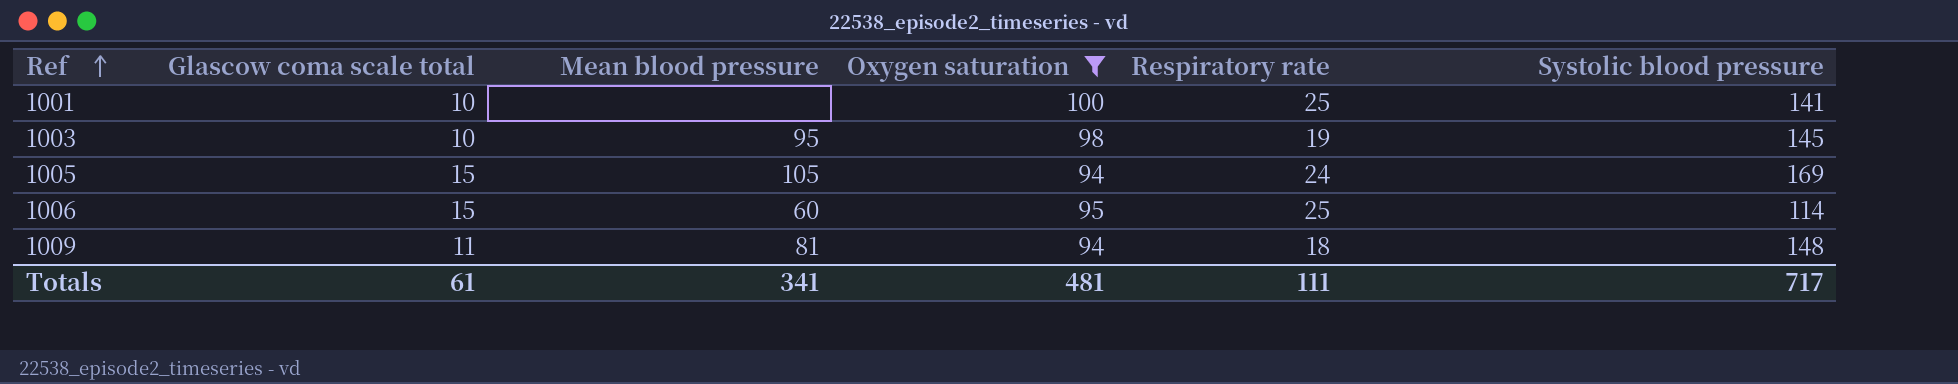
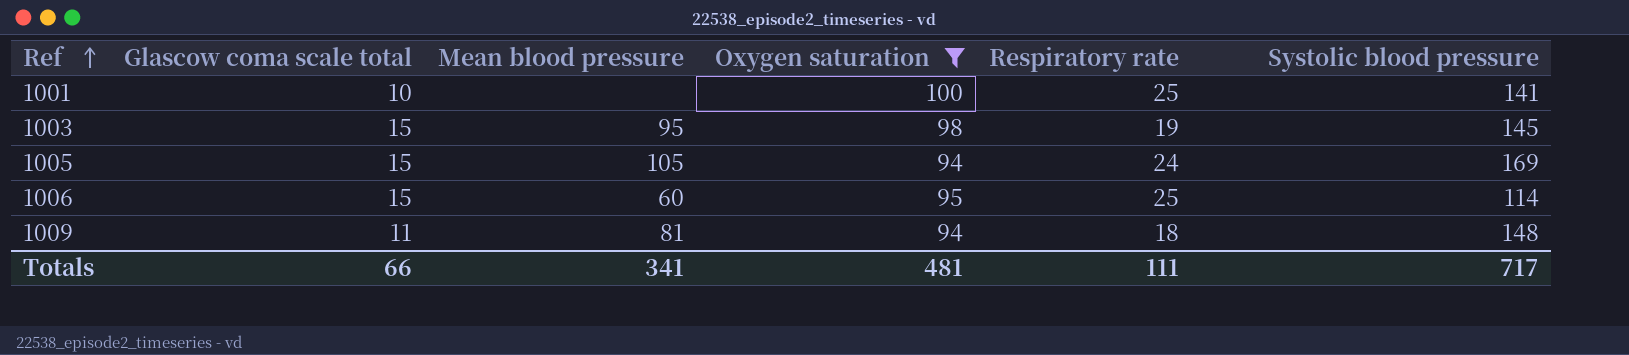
1003 | Glascow coma scale total: 10 -> 15
Totals | Glascow coma scale total: 61 -> 66

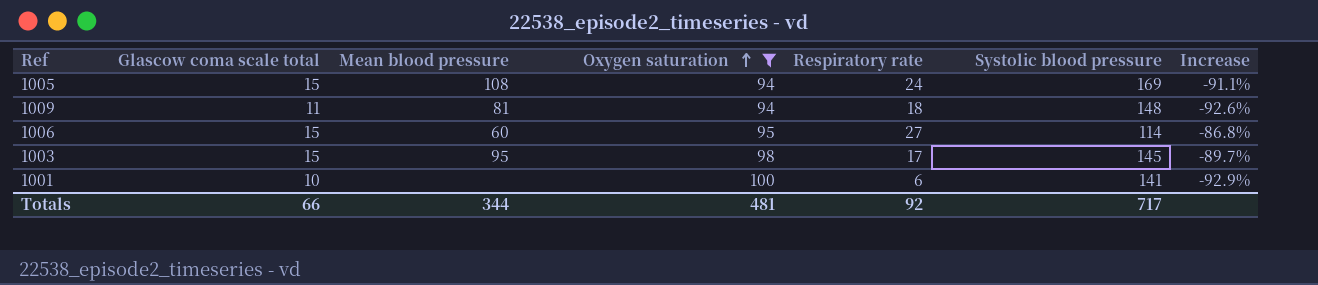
row order: Ref ascending -> Oxygen saturation ascending
column Increase | formula: none -> ([Glascow coma scale total] - [Systolic blood pressure]) / [Systolic blood pressure]
1005 | Mean blood pressure: 105 -> 108
1006 | Respiratory rate: 25 -> 27
1003 | Respiratory rate: 19 -> 17
1001 | Respiratory rate: 25 -> 6
Totals | Mean blood pressure: 341 -> 344
Totals | Respiratory rate: 111 -> 92

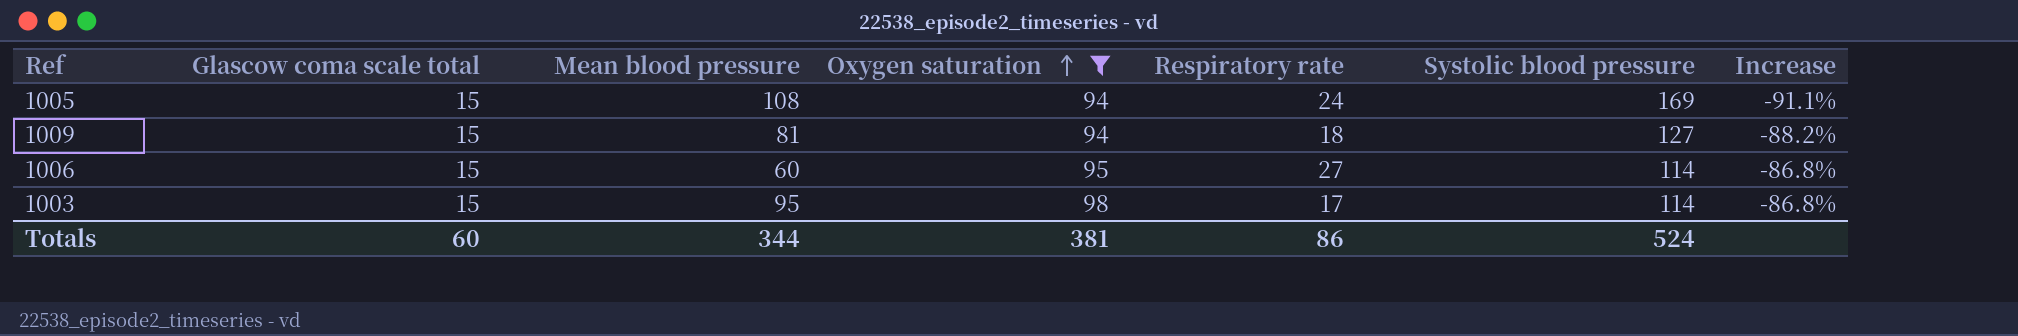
row 1001: 10 | none | 100 | 6 | 141 | -92.9% -> none
1009 | Glascow coma scale total: 11 -> 15
1009 | Systolic blood pressure: 148 -> 127
1009 | Increase: -92.6% -> -88.2%
1003 | Systolic blood pressure: 145 -> 114
1003 | Increase: -89.7% -> -86.8%
Totals | Glascow coma scale total: 66 -> 60
Totals | Oxygen saturation: 481 -> 381
Totals | Respiratory rate: 92 -> 86
Totals | Systolic blood pressure: 717 -> 524

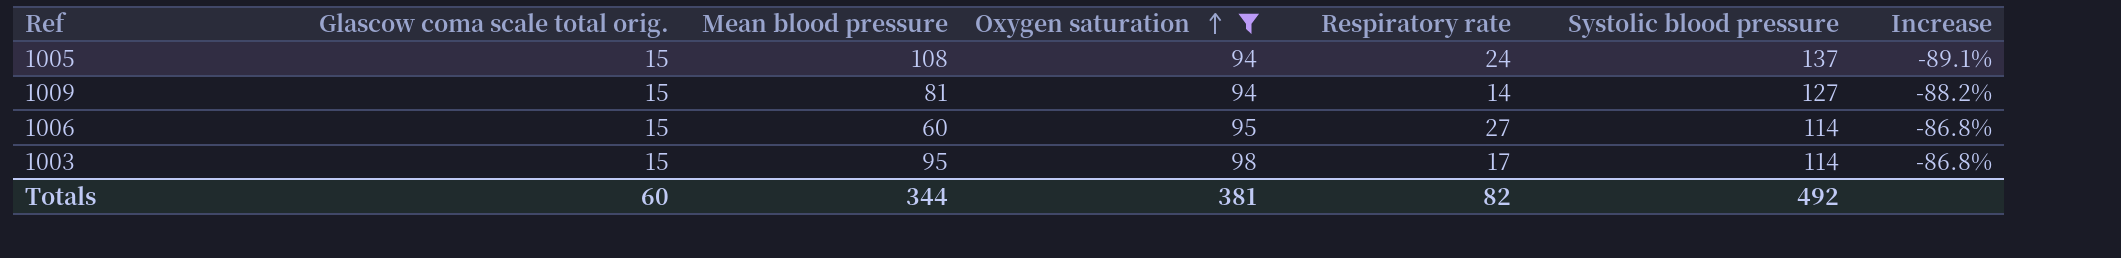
column name: Glascow coma scale total -> Glascow coma scale total orig.
1005 | Systolic blood pressure: 169 -> 137
1005 | Increase: -91.1% -> -89.1%
1009 | Respiratory rate: 18 -> 14
Totals | Respiratory rate: 86 -> 82
Totals | Systolic blood pressure: 524 -> 492

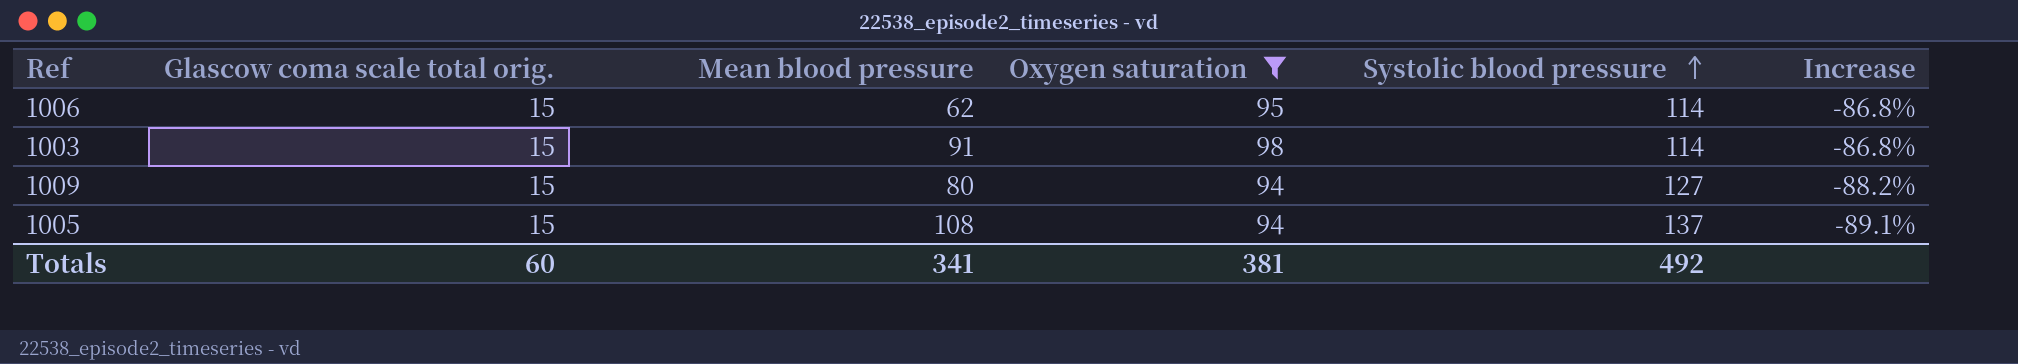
row order: Oxygen saturation ascending -> Systolic blood pressure ascending
column Respiratory rate | position: 5 -> none
1006 | Mean blood pressure: 60 -> 62
1003 | Mean blood pressure: 95 -> 91
1009 | Mean blood pressure: 81 -> 80
Totals | Mean blood pressure: 344 -> 341

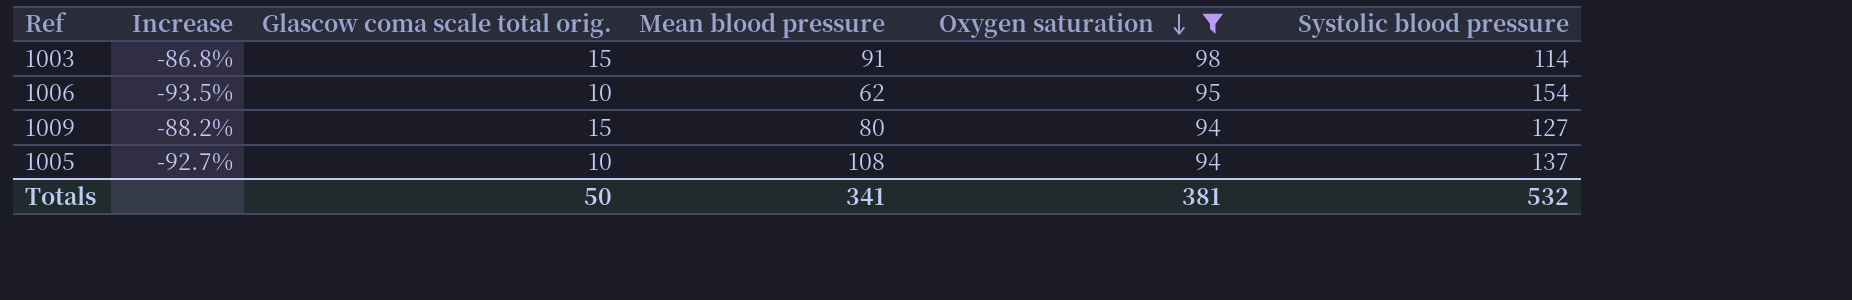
row order: Systolic blood pressure ascending -> Oxygen saturation descending
column Increase | position: 6 -> 2
1006 | Increase: -86.8% -> -93.5%
1006 | Glascow coma scale total orig.: 15 -> 10
1006 | Systolic blood pressure: 114 -> 154
1005 | Increase: -89.1% -> -92.7%
1005 | Glascow coma scale total orig.: 15 -> 10
Totals | Glascow coma scale total orig.: 60 -> 50
Totals | Systolic blood pressure: 492 -> 532

